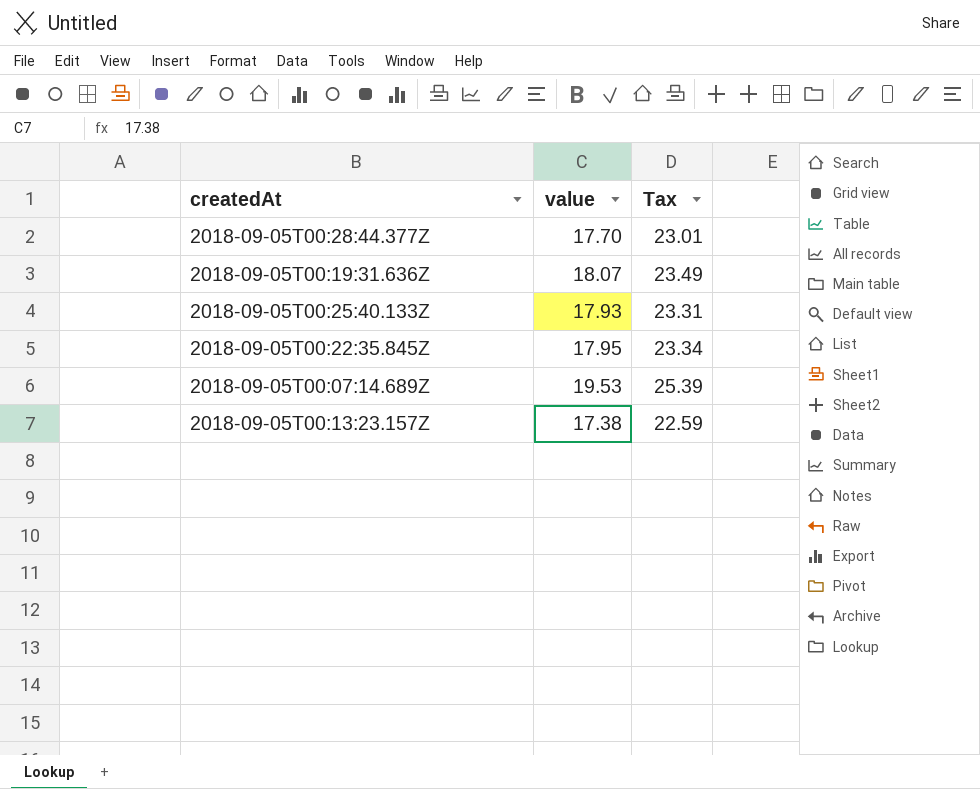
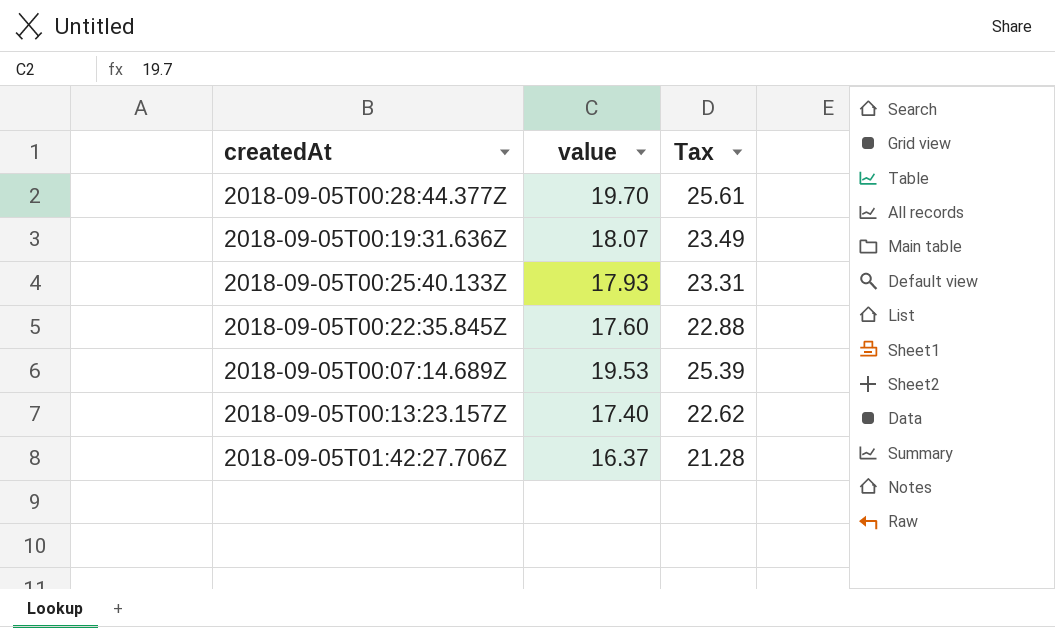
2018-09-05T00:28:44.377Z | value: 17.70 -> 19.70
2018-09-05T00:28:44.377Z | Tax: 23.01 -> 25.61
2018-09-05T00:22:35.845Z | value: 17.95 -> 17.60
2018-09-05T00:22:35.845Z | Tax: 23.34 -> 22.88
2018-09-05T00:13:23.157Z | value: 17.38 -> 17.40
2018-09-05T00:13:23.157Z | Tax: 22.59 -> 22.62
row 2018-09-05T01:42:27.706Z: none -> 16.37 | 21.28

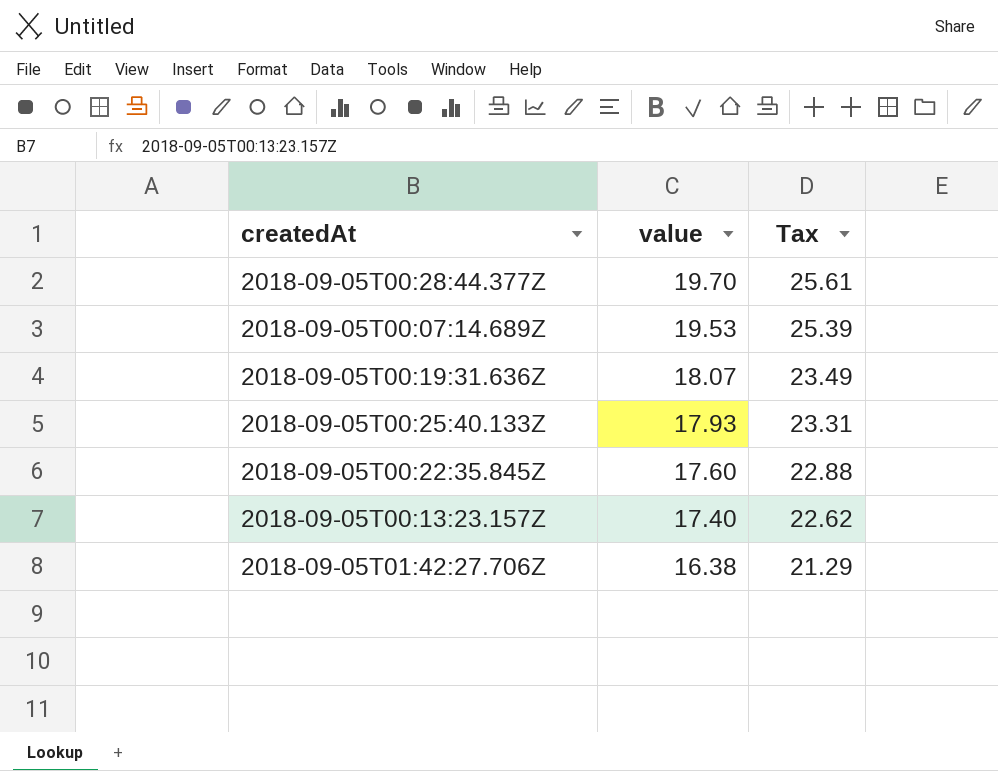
row order: none -> value descending
2018-09-05T01:42:27.706Z | value: 16.37 -> 16.38
2018-09-05T01:42:27.706Z | Tax: 21.28 -> 21.29

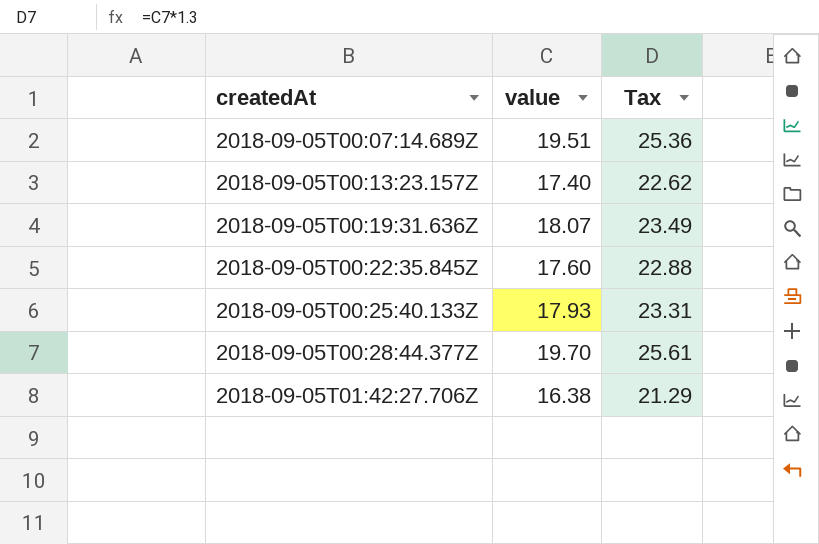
row order: value descending -> createdAt ascending
2018-09-05T00:07:14.689Z | value: 19.53 -> 19.51
2018-09-05T00:07:14.689Z | Tax: 25.39 -> 25.36

